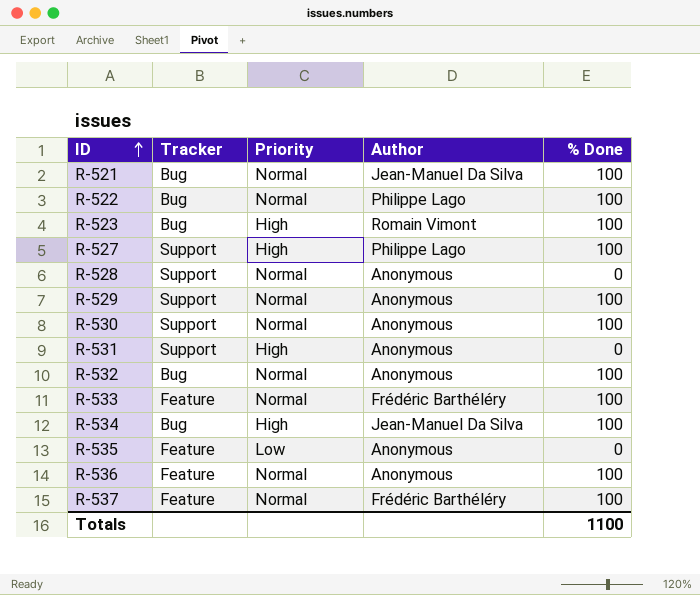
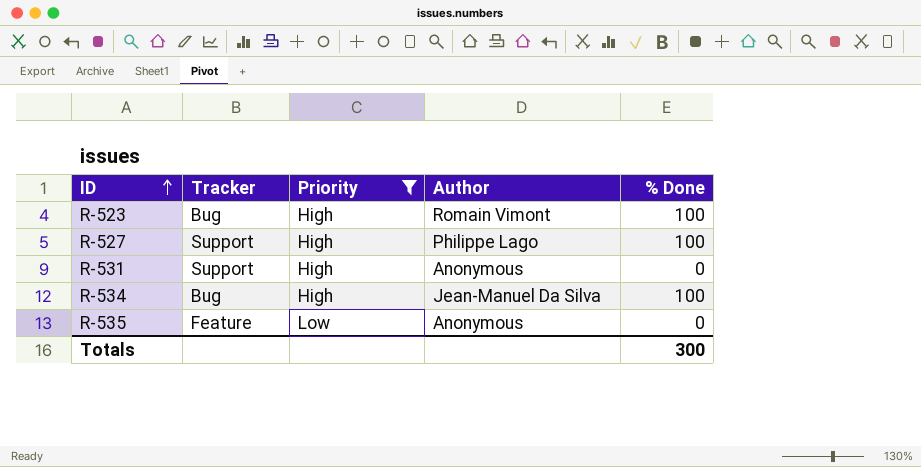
filter: none -> Priority != Normal
Totals | % Done: 1100 -> 300

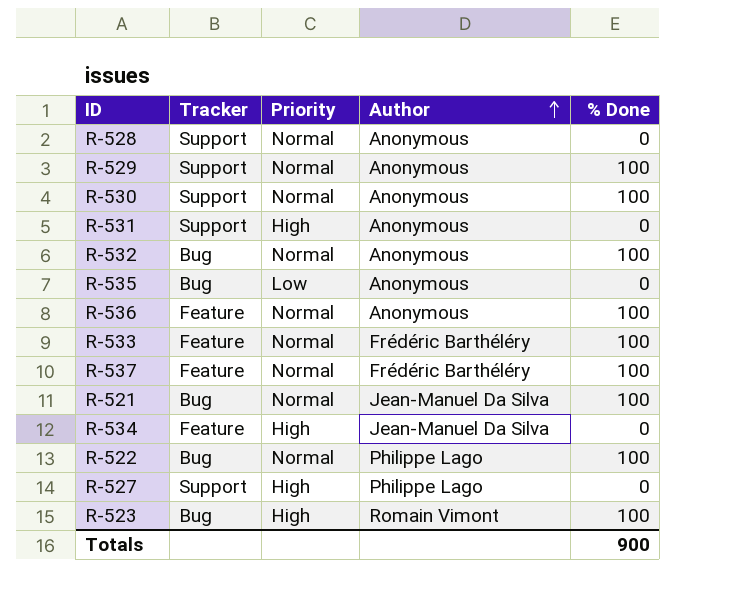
filter: Priority != Normal -> none
row order: ID ascending -> Author ascending
R-535 | Tracker: Feature -> Bug
R-534 | Tracker: Bug -> Feature
R-534 | % Done: 100 -> 0
R-527 | % Done: 100 -> 0
Totals | % Done: 300 -> 900

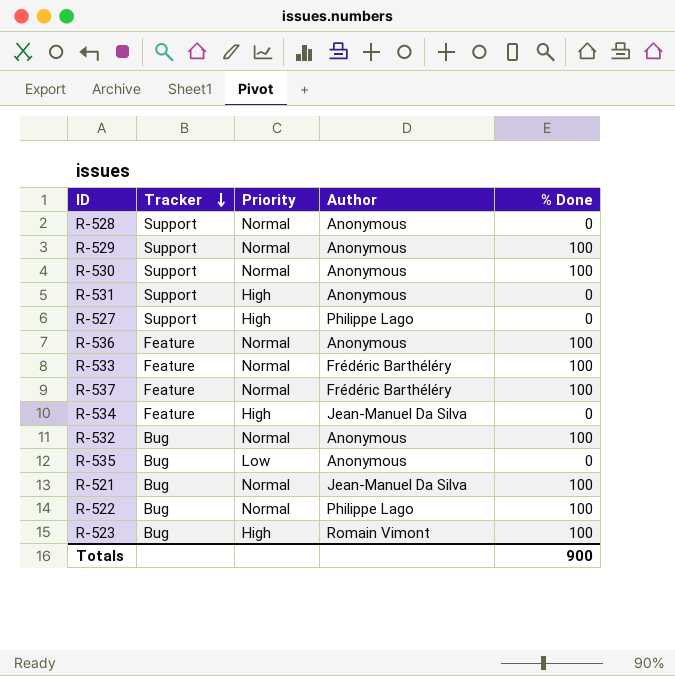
row order: Author ascending -> Tracker descending

